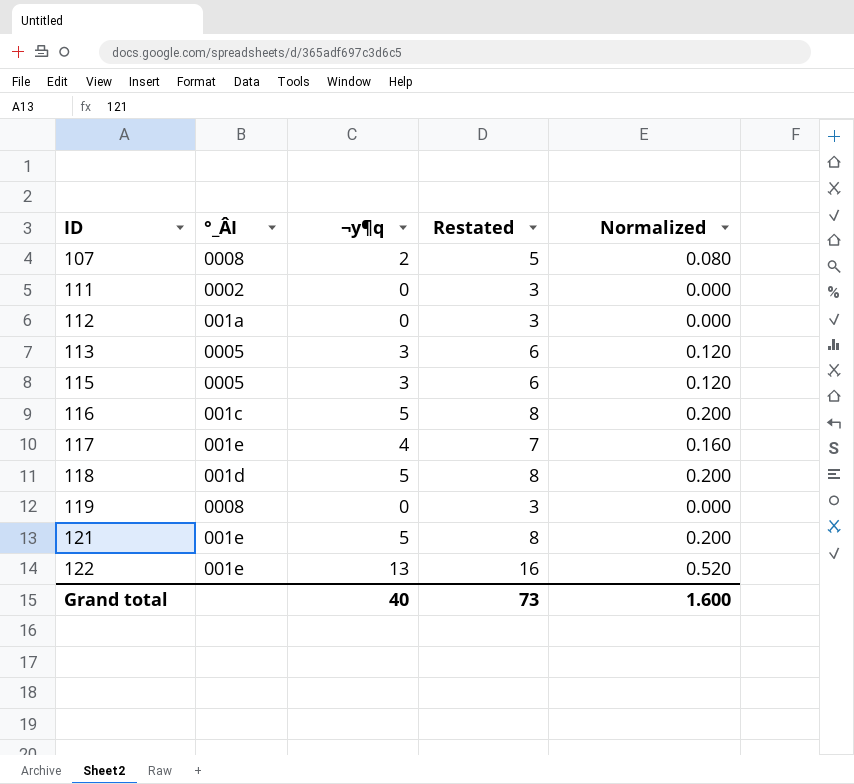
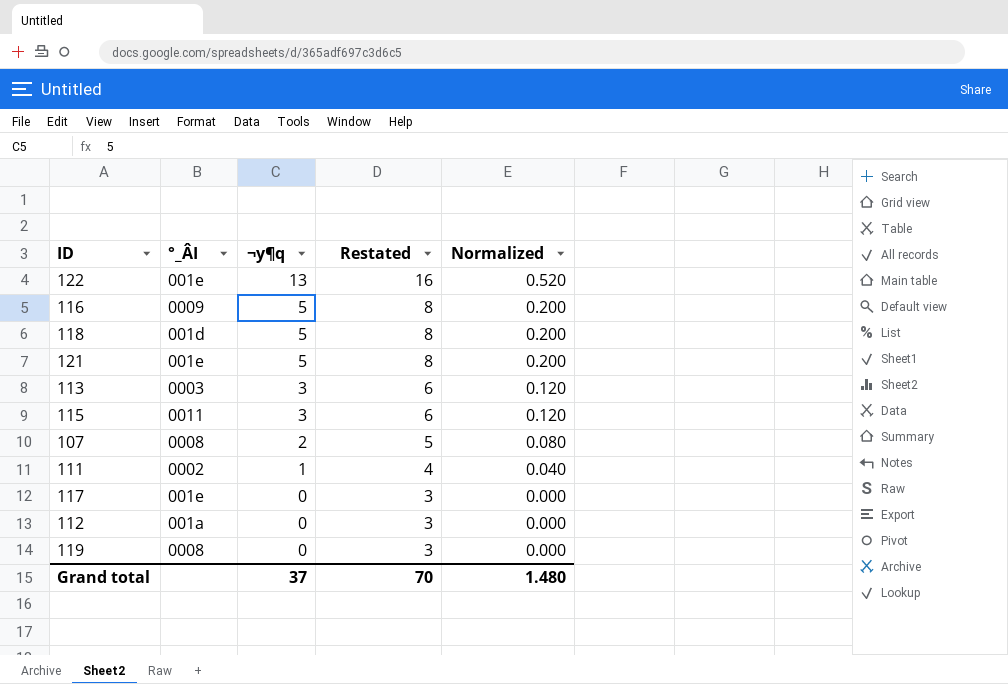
row order: ID ascending -> ¬y¶q descending
116 | °_ÂI: 001c -> 0009
113 | °_ÂI: 0005 -> 0003
115 | °_ÂI: 0005 -> 0011
111 | ¬y¶q: 0 -> 1
111 | Restated: 3 -> 4
111 | Normalized: 0.000 -> 0.040
117 | ¬y¶q: 4 -> 0
117 | Restated: 7 -> 3
117 | Normalized: 0.160 -> 0.000
Grand total | ¬y¶q: 40 -> 37
Grand total | Restated: 73 -> 70
Grand total | Normalized: 1.600 -> 1.480

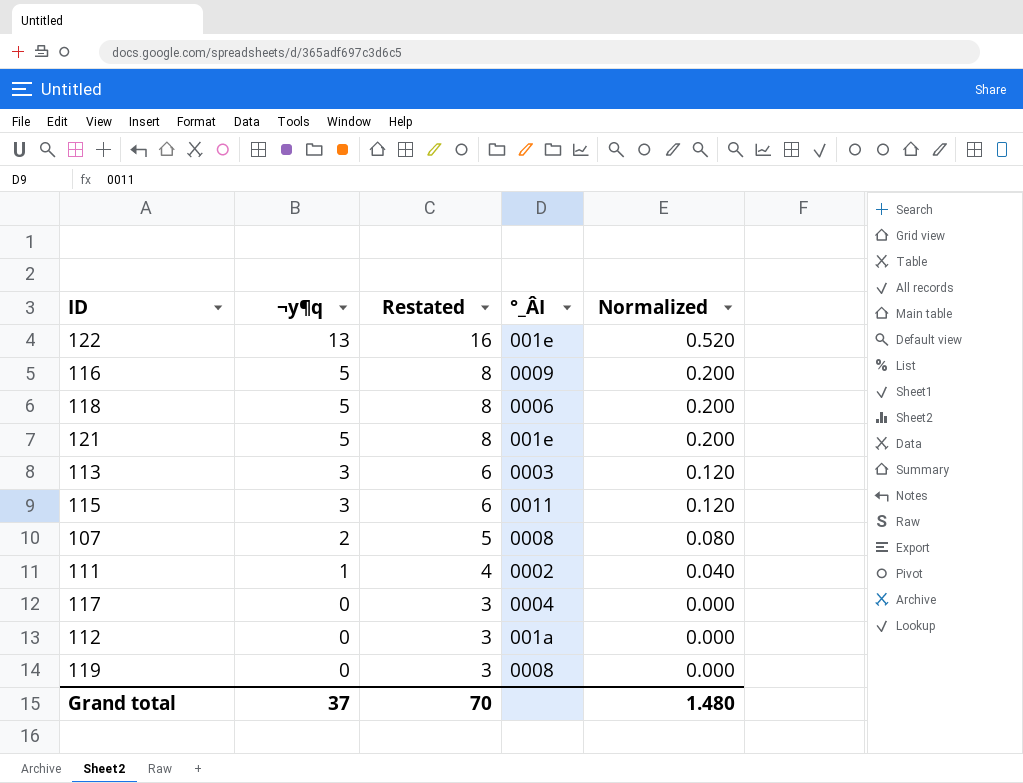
column °_ÂI | position: 2 -> 4
118 | °_ÂI: 001d -> 0006
117 | °_ÂI: 001e -> 0004

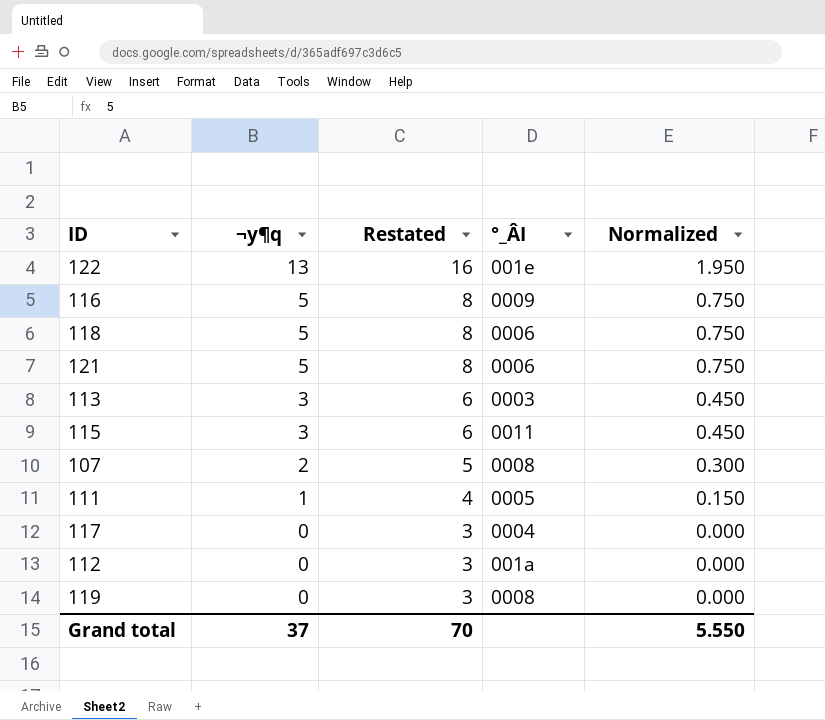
column Normalized | formula: [¬y¶q] * 0.04 -> [¬y¶q] * 0.15
121 | °_ÂI: 001e -> 0006
111 | °_ÂI: 0002 -> 0005
Grand total | Normalized: 1.480 -> 5.550

